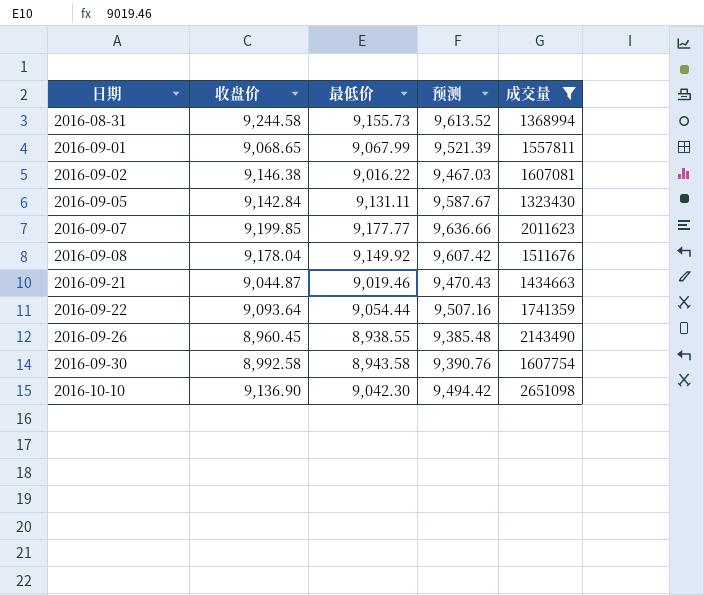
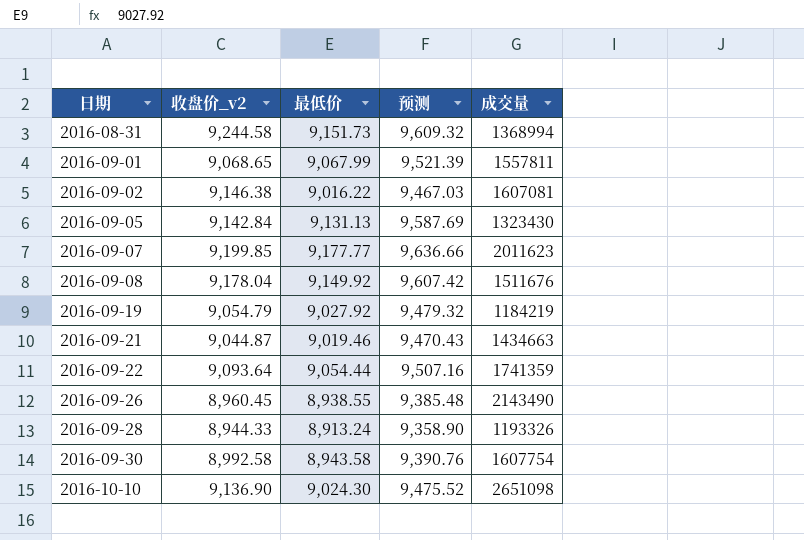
filter: 成交量 >= 1323430 -> none
column name: 收盘价 -> 收盘价_v2
2016-08-31 | 最低价: 9,155.73 -> 9,151.73
2016-08-31 | 预测: 9,613.52 -> 9,609.32
2016-09-05 | 最低价: 9,131.11 -> 9,131.13
2016-09-05 | 预测: 9,587.67 -> 9,587.69
2016-10-10 | 最低价: 9,042.30 -> 9,024.30
2016-10-10 | 预测: 9,494.42 -> 9,475.52

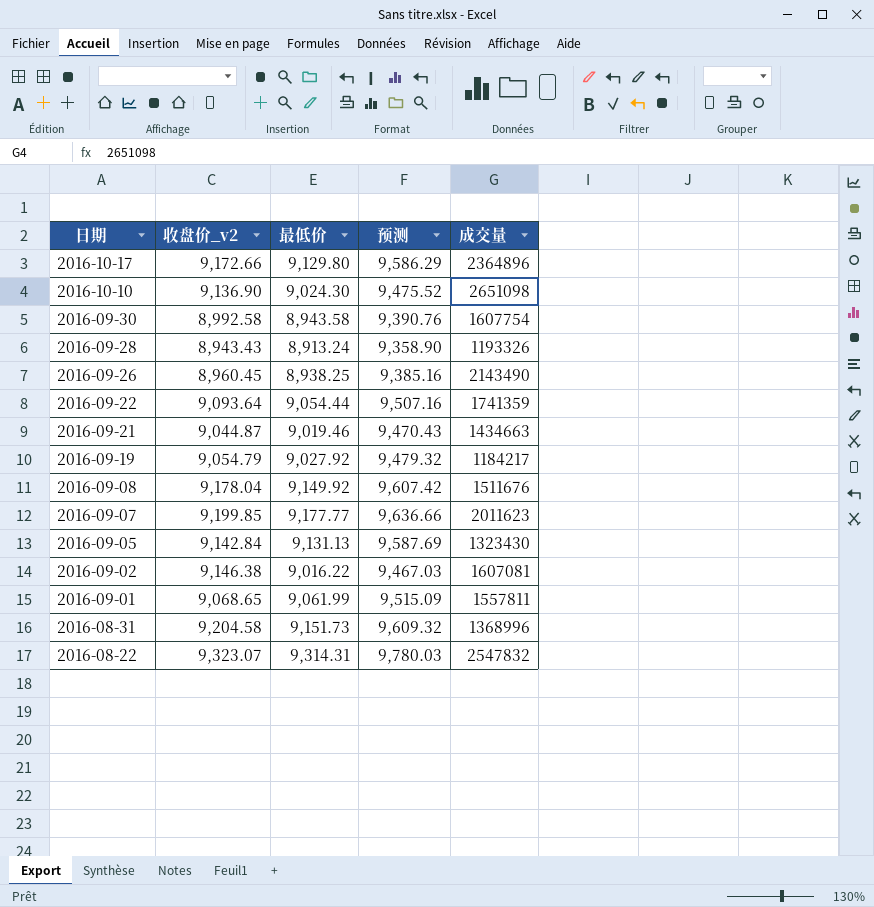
row order: 日期 ascending -> 日期 descending
row 2016-10-17: none -> 9,172.66 | 9,129.80 | 9,586.29 | 2364896
2016-09-28 | 收盘价_v2: 8,944.33 -> 8,943.43
2016-09-26 | 最低价: 8,938.55 -> 8,938.25
2016-09-26 | 预测: 9,385.48 -> 9,385.16
2016-09-19 | 成交量: 1184219 -> 1184217
2016-09-01 | 最低价: 9,067.99 -> 9,061.99
2016-09-01 | 预测: 9,521.39 -> 9,515.09
2016-08-31 | 收盘价_v2: 9,244.58 -> 9,204.58
2016-08-31 | 成交量: 1368994 -> 1368996
row 2016-08-22: none -> 9,323.07 | 9,314.31 | 9,780.03 | 2547832

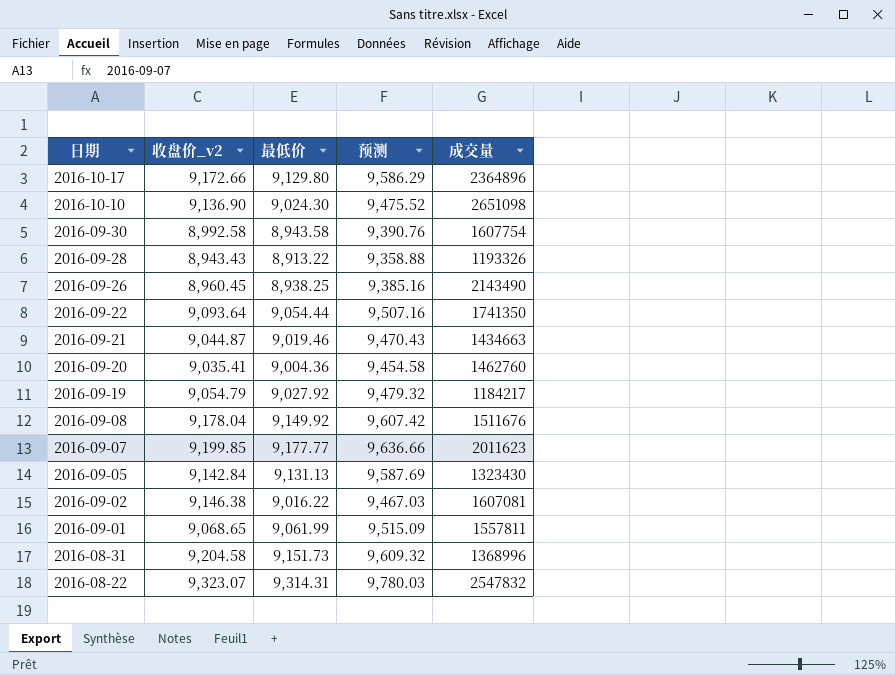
2016-09-28 | 最低价: 8,913.24 -> 8,913.22
2016-09-28 | 预测: 9,358.90 -> 9,358.88
2016-09-22 | 成交量: 1741359 -> 1741350
row 2016-09-20: none -> 9,035.41 | 9,004.36 | 9,454.58 | 1462760

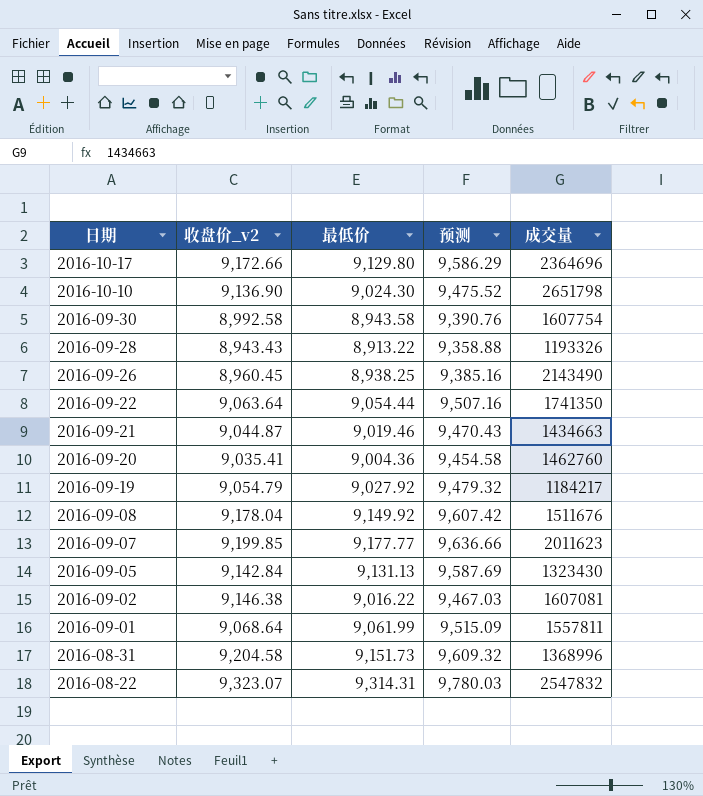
2016-10-17 | 成交量: 2364896 -> 2364696
2016-10-10 | 成交量: 2651098 -> 2651798
2016-09-22 | 收盘价_v2: 9,093.64 -> 9,063.64
2016-09-01 | 收盘价_v2: 9,068.65 -> 9,068.64

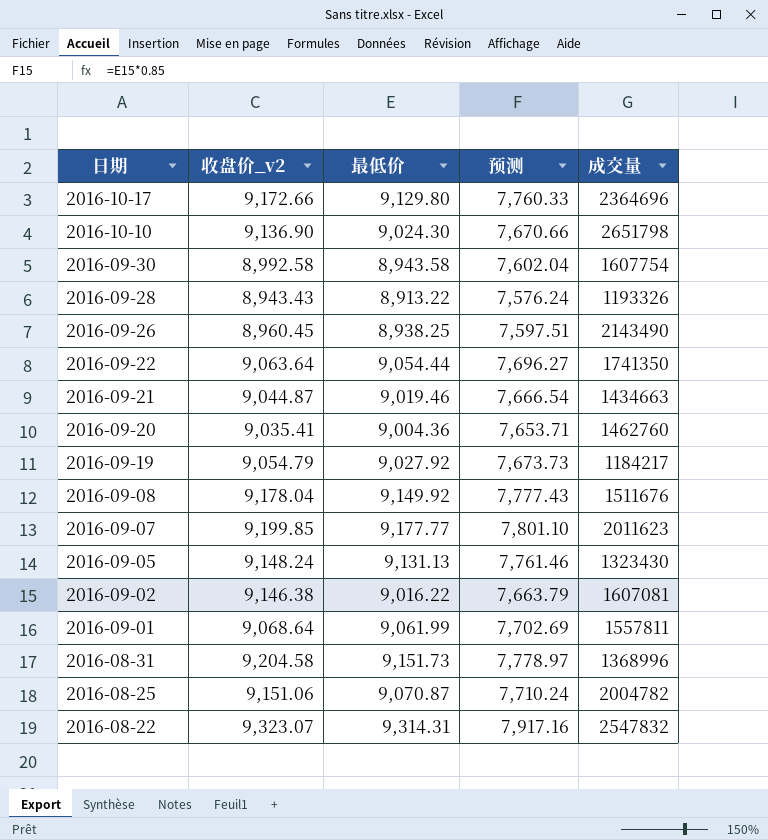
column 预测 | formula: [最低价] * 1.05 -> [最低价] * 0.85
2016-09-05 | 收盘价_v2: 9,142.84 -> 9,148.24
row 2016-08-25: none -> 9,151.06 | 9,070.87 | 7,710.24 | 2004782

